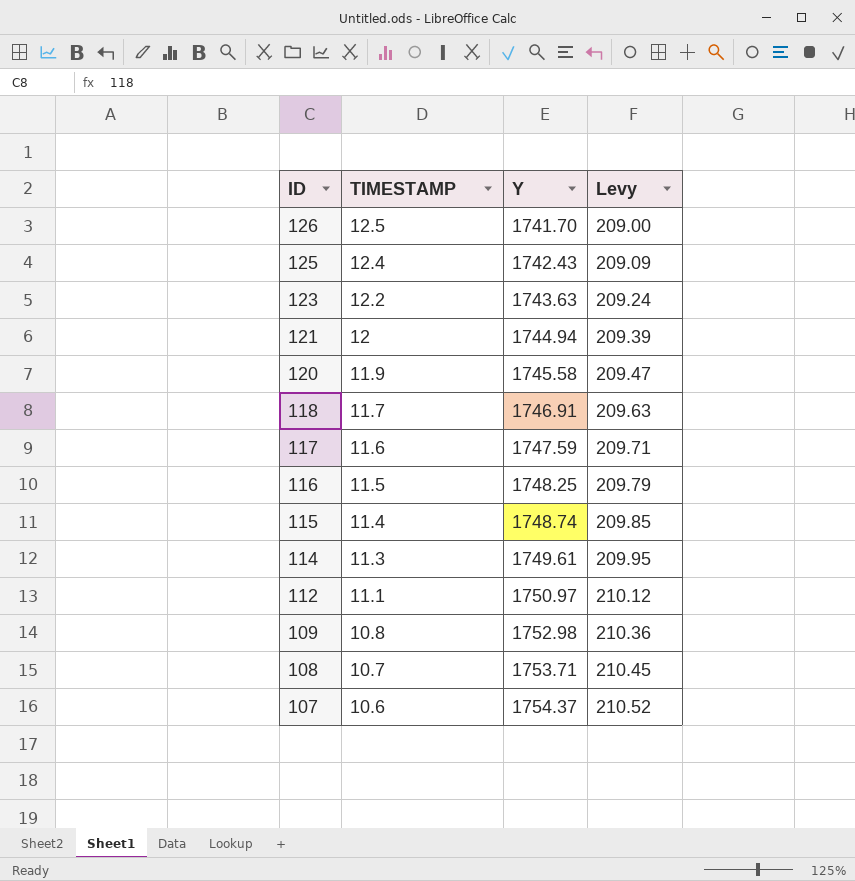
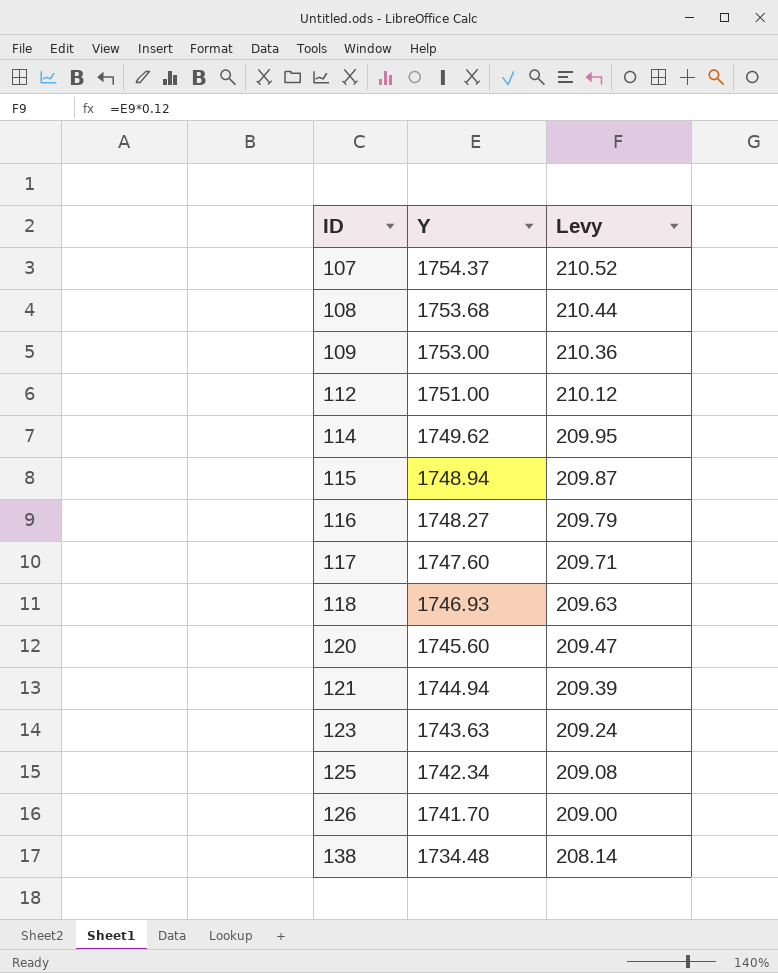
row order: ID descending -> ID ascending
column TIMESTAMP | position: 2 -> none
108 | Y: 1753.71 -> 1753.68
108 | Levy: 210.45 -> 210.44
109 | Y: 1752.98 -> 1753.00
112 | Y: 1750.97 -> 1751.00
114 | Y: 1749.61 -> 1749.62
115 | Y: 1748.74 -> 1748.94
115 | Levy: 209.85 -> 209.87
116 | Y: 1748.25 -> 1748.27
117 | Y: 1747.59 -> 1747.60
118 | Y: 1746.91 -> 1746.93
120 | Y: 1745.58 -> 1745.60
125 | Y: 1742.43 -> 1742.34
125 | Levy: 209.09 -> 209.08
row 138: none -> 1734.48 | 208.14

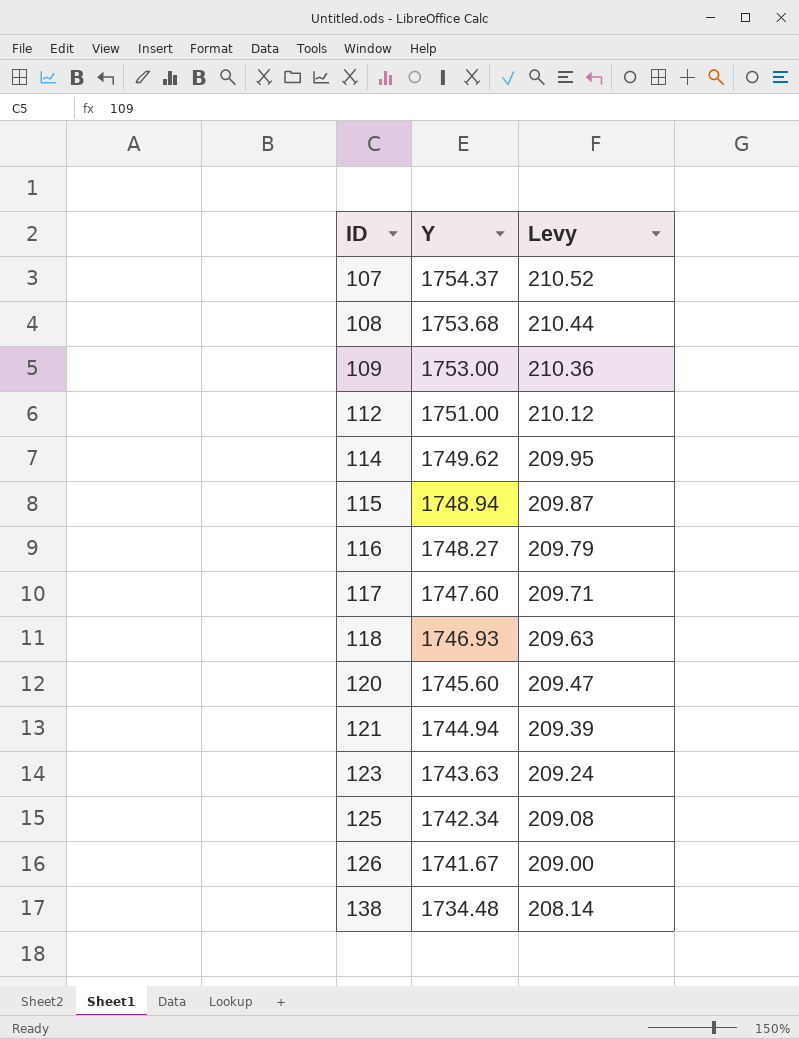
126 | Y: 1741.70 -> 1741.67

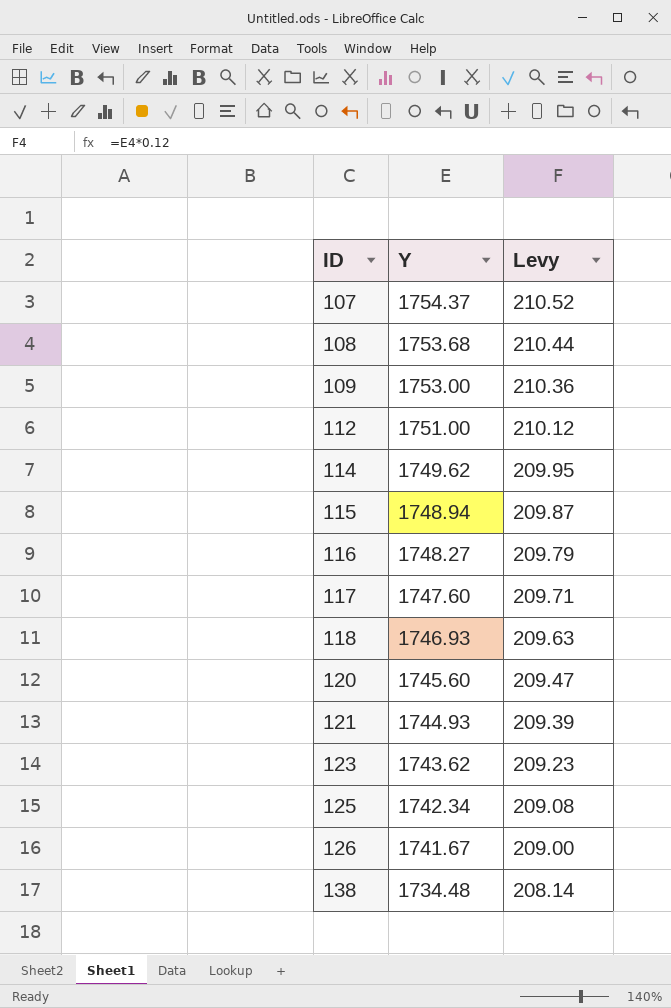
121 | Y: 1744.94 -> 1744.93
123 | Y: 1743.63 -> 1743.62
123 | Levy: 209.24 -> 209.23

